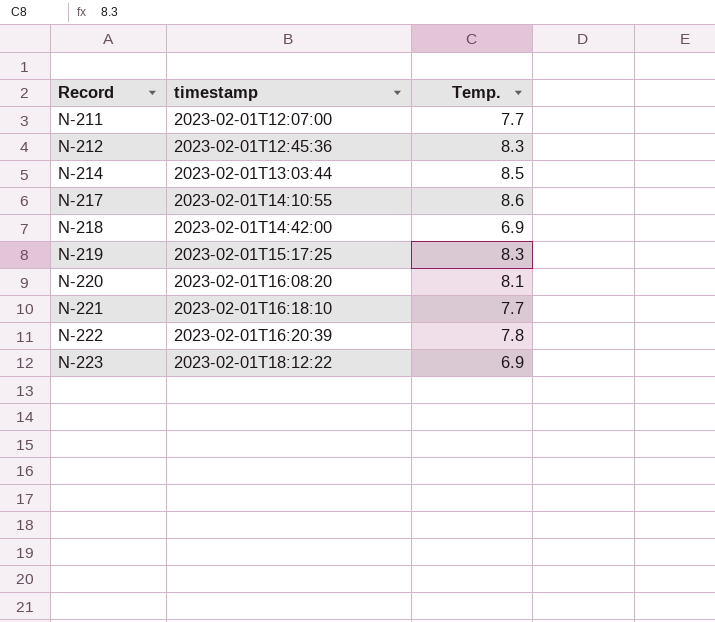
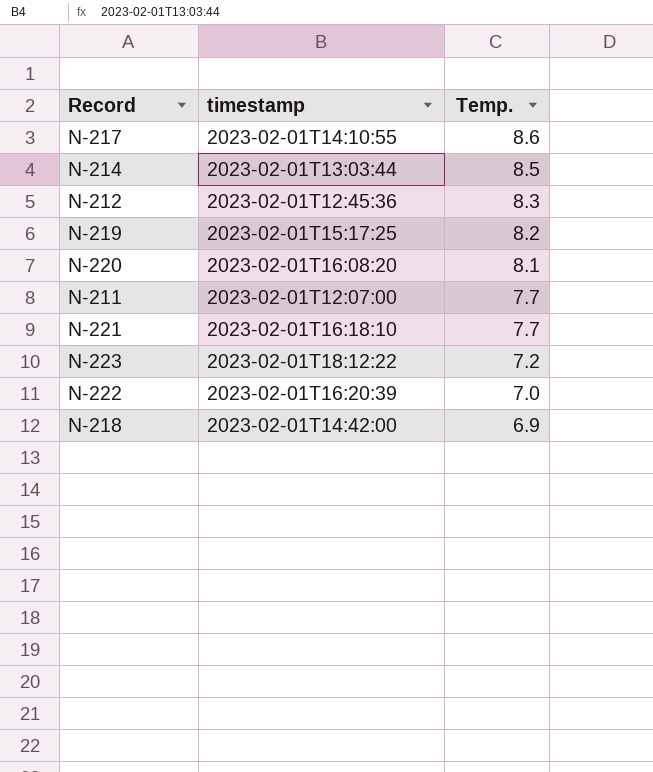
row order: Record ascending -> Temp. descending
N-219 | Temp.: 8.3 -> 8.2
N-223 | Temp.: 6.9 -> 7.2
N-222 | Temp.: 7.8 -> 7.0

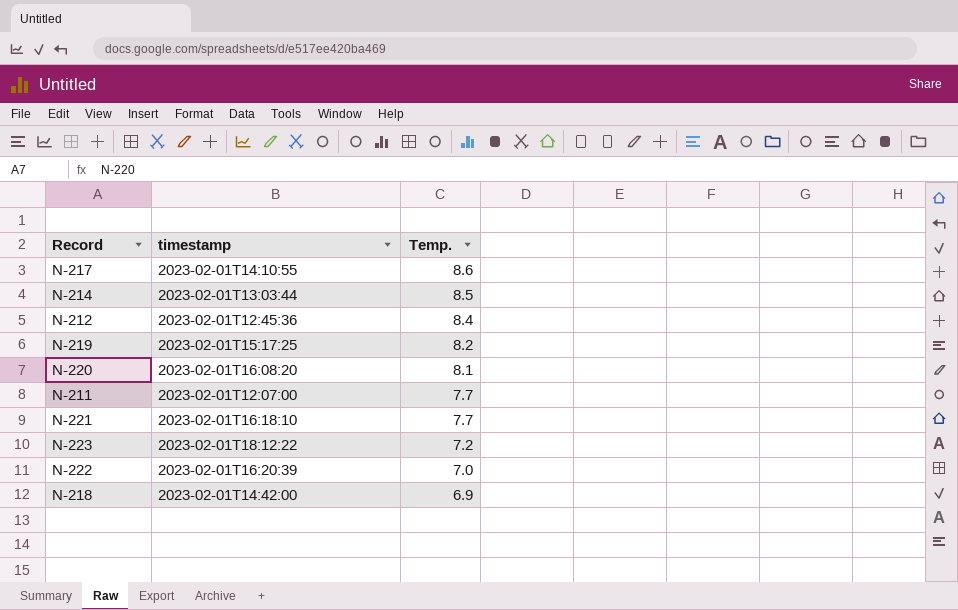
N-212 | Temp.: 8.3 -> 8.4

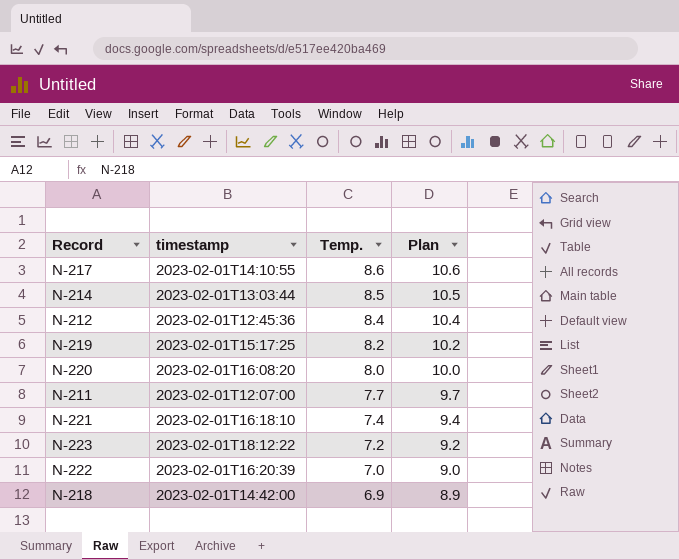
column Plan | formula: none -> [Temp.] + 2
N-220 | Temp.: 8.1 -> 8.0
N-221 | Temp.: 7.7 -> 7.4

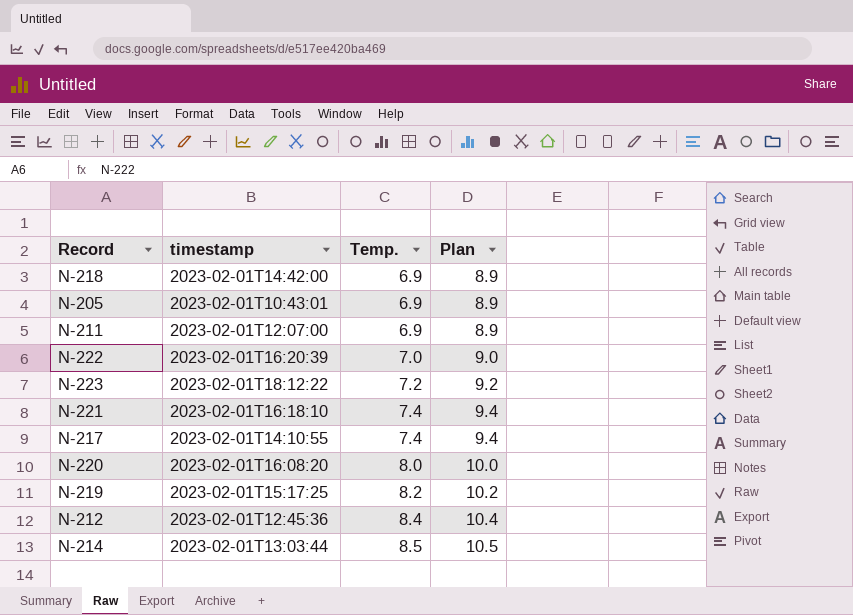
row order: Temp. descending -> Temp. ascending
row N-205: none -> 2023-02-01T10:43:01 | 6.9 | 8.9
N-211 | Temp.: 7.7 -> 6.9
N-211 | Plan: 9.7 -> 8.9
N-217 | Temp.: 8.6 -> 7.4
N-217 | Plan: 10.6 -> 9.4

